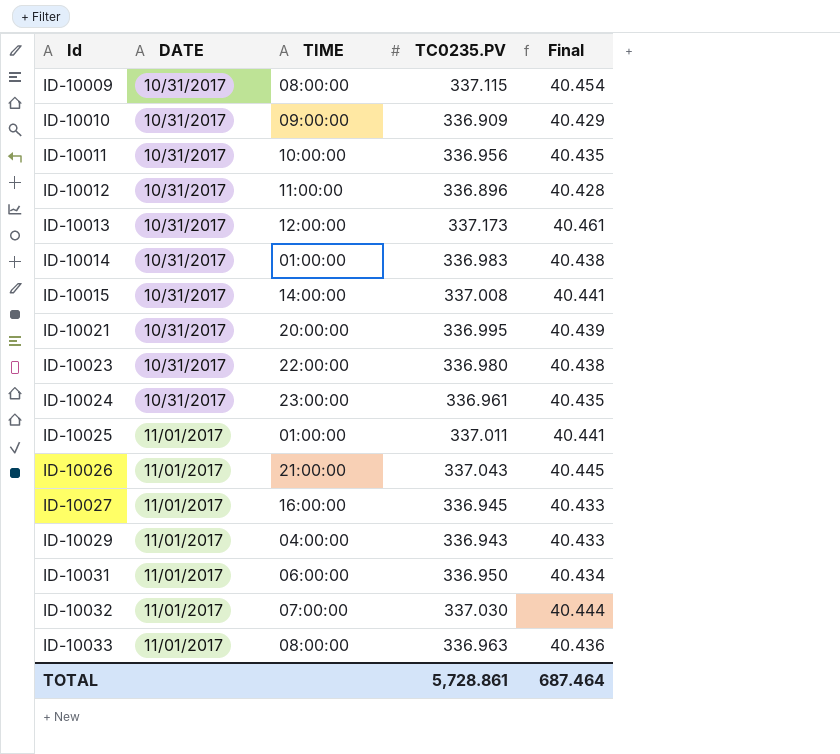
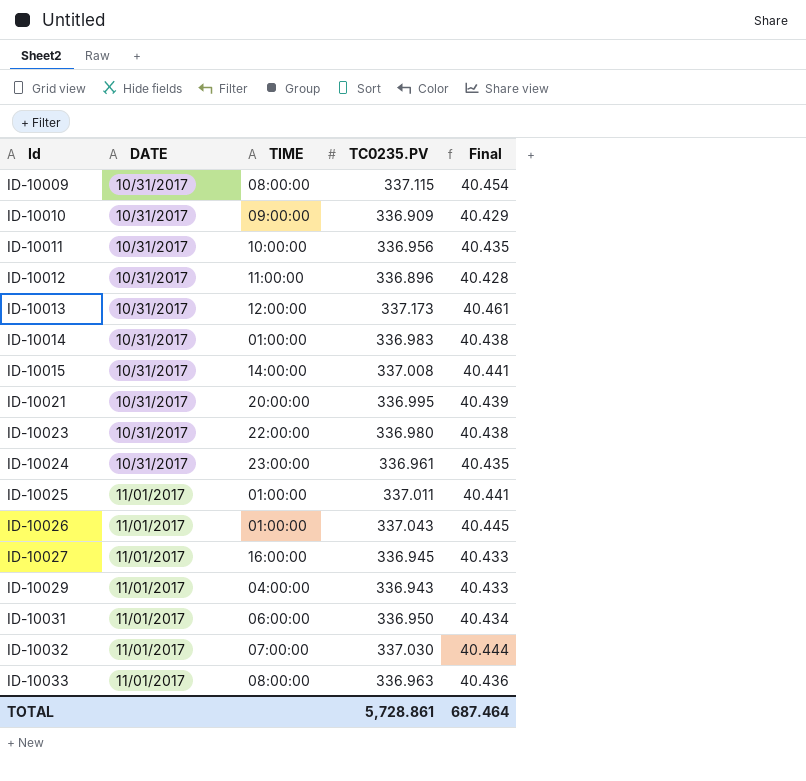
ID-10026 | TIME: 21:00:00 -> 01:00:00

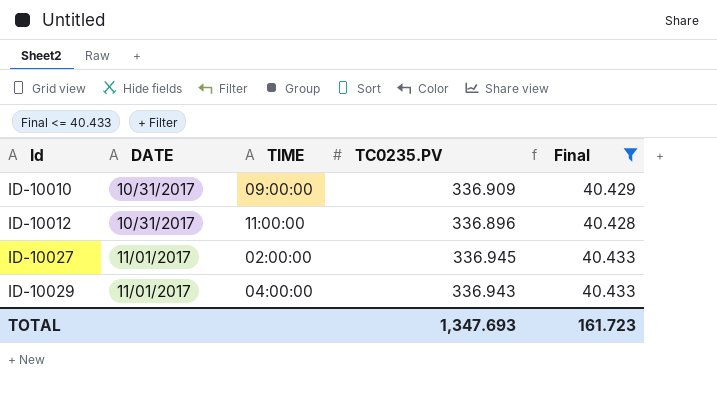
filter: none -> Final <= 40.433
ID-10027 | TIME: 16:00:00 -> 02:00:00
TOTAL | TC0235.PV: 5,728.861 -> 1,347.693
TOTAL | Final: 687.464 -> 161.723

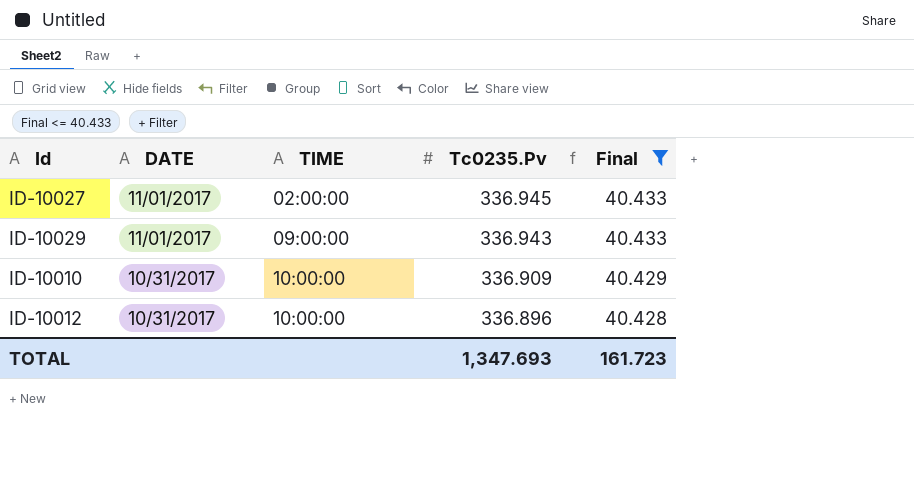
row order: Id ascending -> DATE descending
column name: TC0235.PV -> Tc0235.Pv
ID-10029 | TIME: 04:00:00 -> 09:00:00
ID-10010 | TIME: 09:00:00 -> 10:00:00
ID-10012 | TIME: 11:00:00 -> 10:00:00

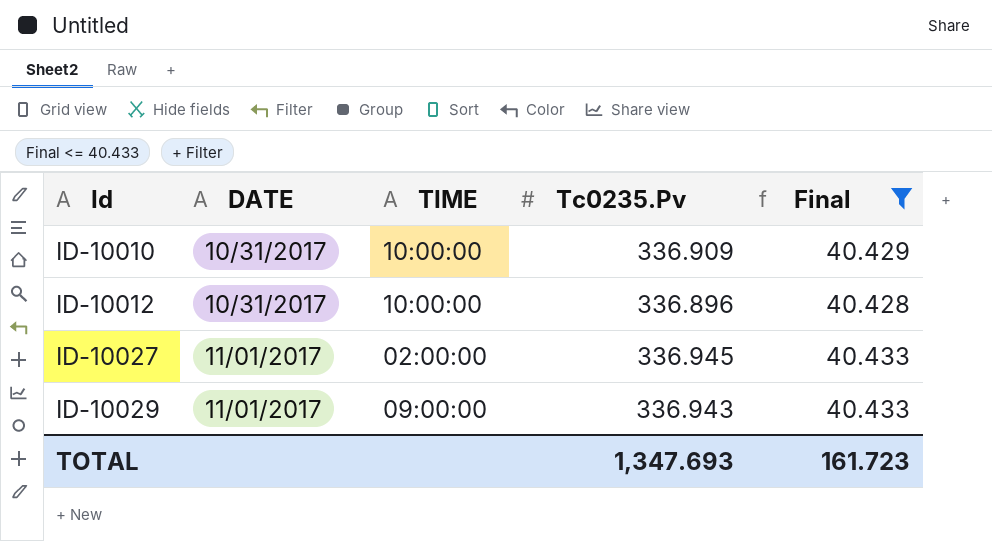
row order: DATE descending -> Id ascending

